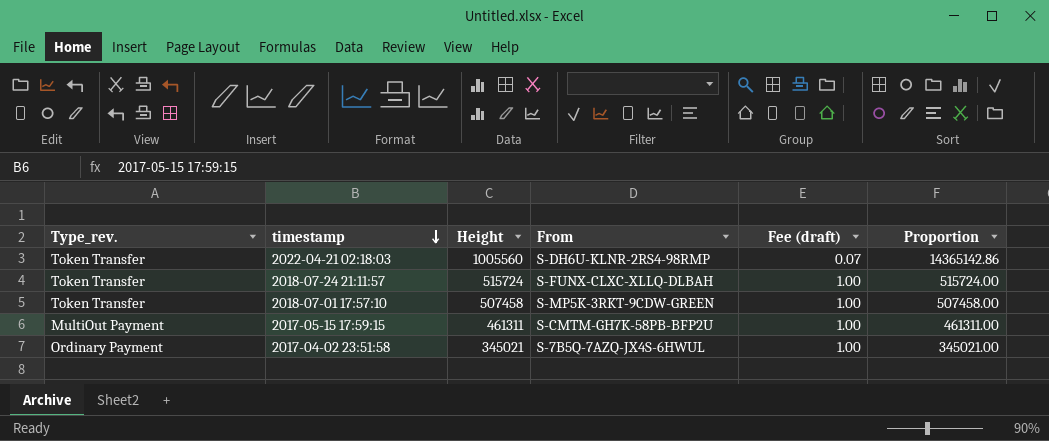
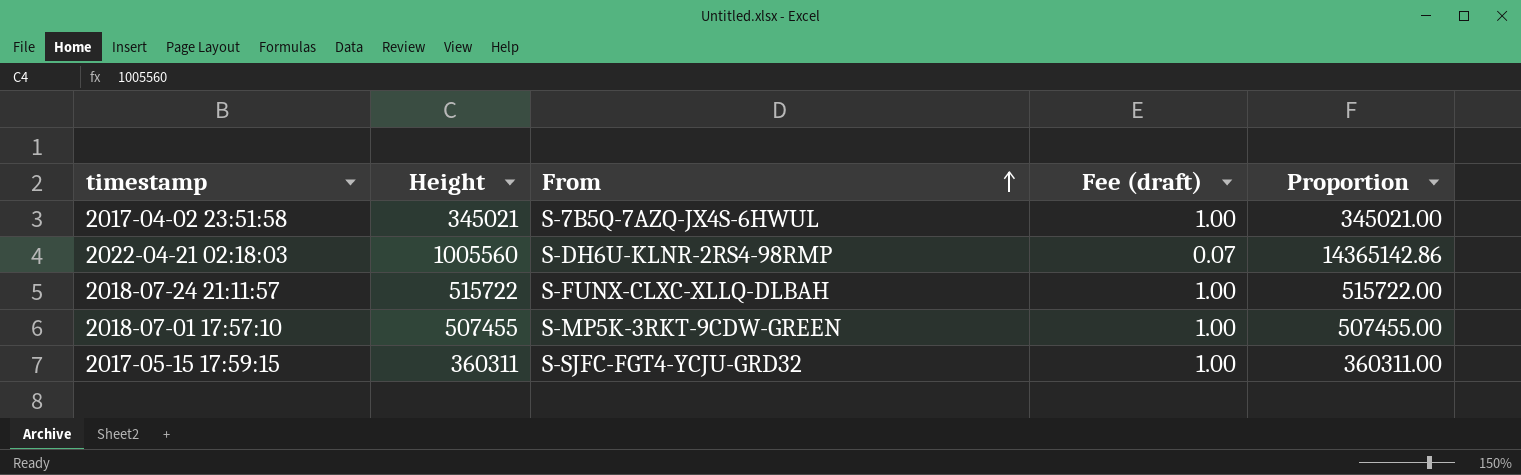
row order: timestamp descending -> From ascending
column Type_rev. | position: 1 -> none
2018-07-24 21:11:57 | Height: 515724 -> 515722
2018-07-24 21:11:57 | Proportion: 515724.00 -> 515722.00
2018-07-01 17:57:10 | Height: 507458 -> 507455
2018-07-01 17:57:10 | Proportion: 507458.00 -> 507455.00
2017-05-15 17:59:15 | Height: 461311 -> 360311
2017-05-15 17:59:15 | From: S-CMTM-GH7K-58PB-BFP2U -> S-SJFC-FGT4-YCJU-GRD32
2017-05-15 17:59:15 | Proportion: 461311.00 -> 360311.00

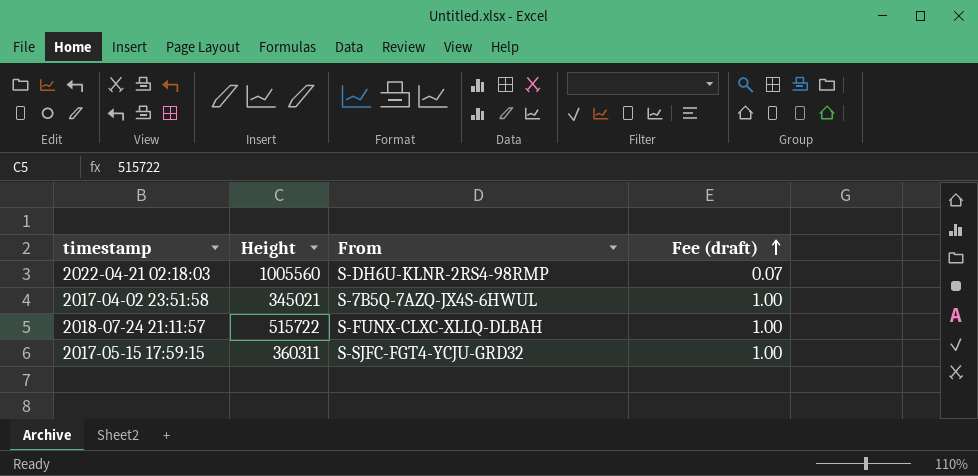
row order: From ascending -> Fee (draft) ascending
column Proportion | formula: [Height] / [Fee (draft)] -> none
row 2018-07-01 17:57:10: 507455 | S-MP5K-3RKT-9CDW-GREEN | 1.00 | 507455.00 -> none

